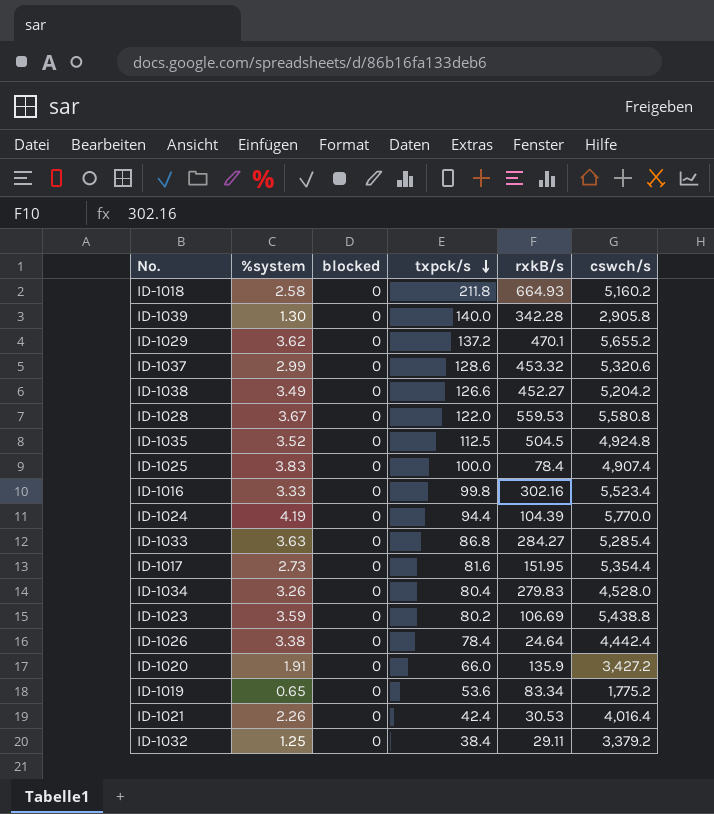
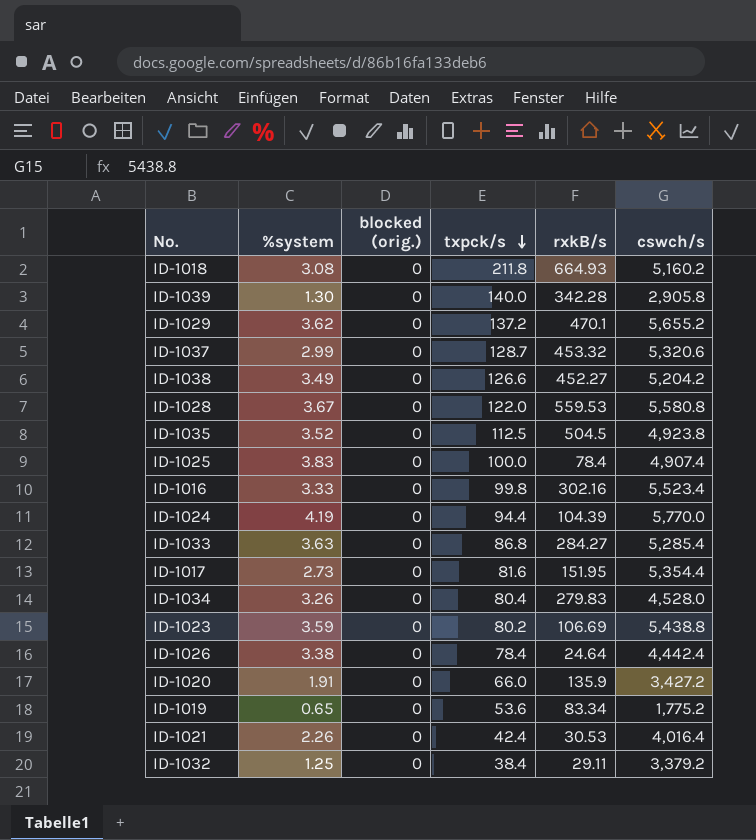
column name: blocked -> blocked (orig.)
ID-1018 | %system: 2.58 -> 3.08
ID-1037 | txpck/s: 128.6 -> 128.7
ID-1035 | cswch/s: 4,924.8 -> 4,923.8

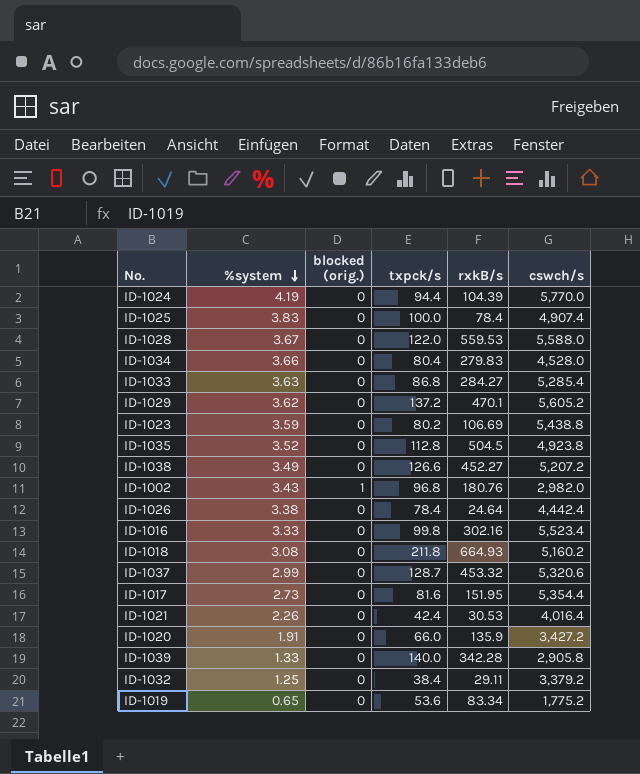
row order: txpck/s descending -> %system descending
ID-1028 | cswch/s: 5,580.8 -> 5,588.0
ID-1034 | %system: 3.26 -> 3.66
ID-1029 | cswch/s: 5,655.2 -> 5,605.2
ID-1035 | txpck/s: 112.5 -> 112.8
ID-1038 | cswch/s: 5,204.2 -> 5,207.2
row ID-1002: none -> 3.43 | 1 | 96.8 | 180.76 | 2,982.0
ID-1039 | %system: 1.30 -> 1.33

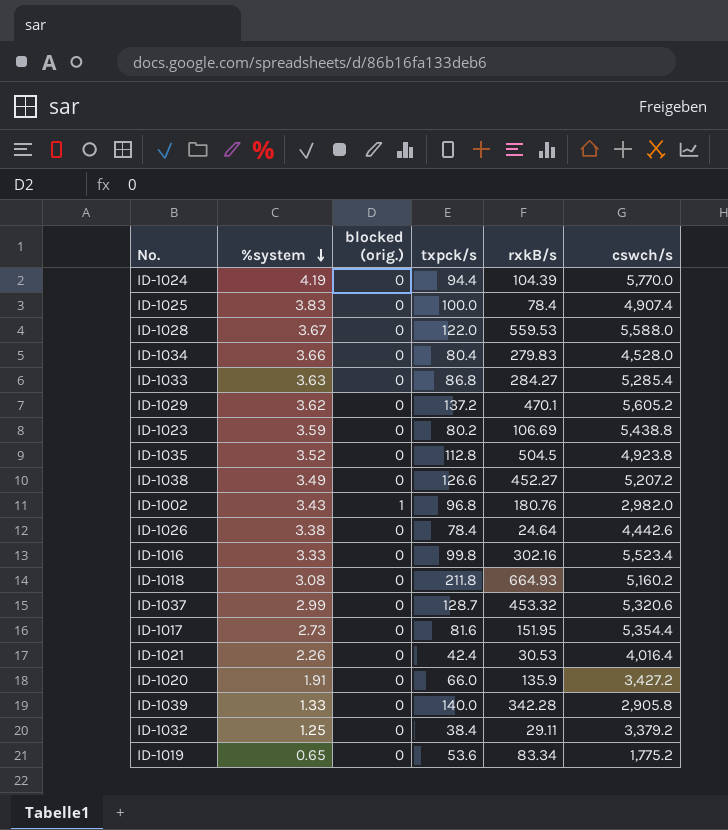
ID-1026 | cswch/s: 4,442.4 -> 4,442.6

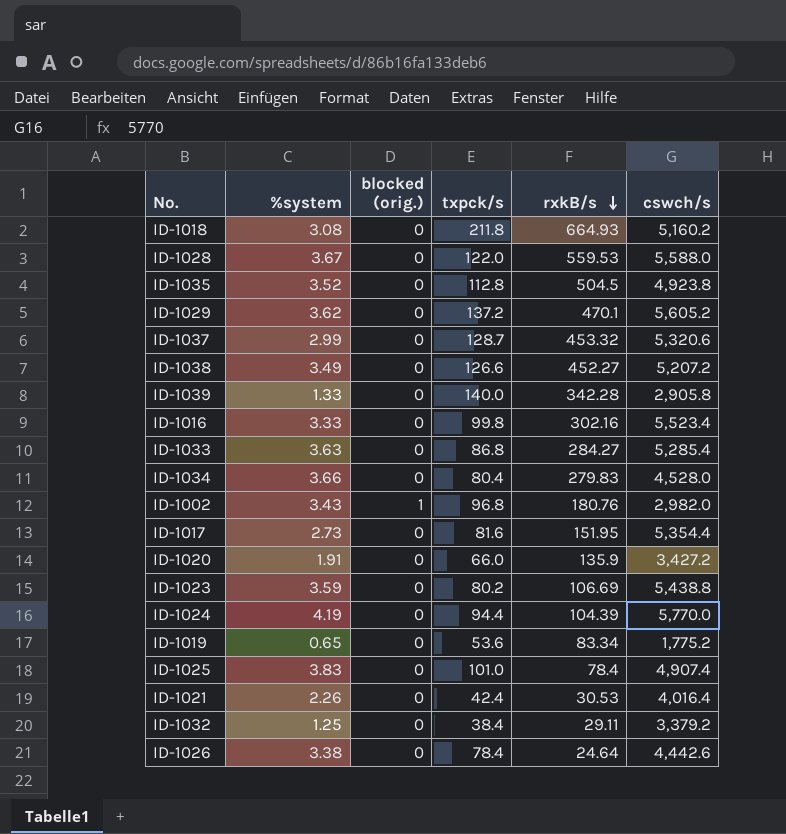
row order: %system descending -> rxkB/s descending
ID-1025 | txpck/s: 100.0 -> 101.0

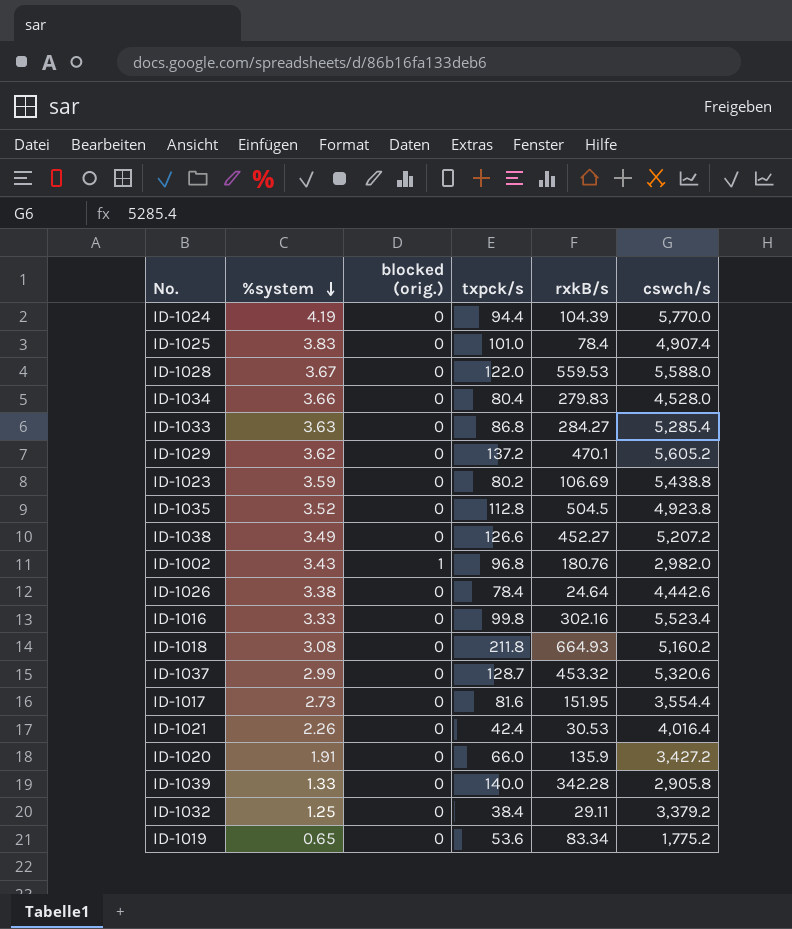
row order: rxkB/s descending -> %system descending
ID-1017 | cswch/s: 5,354.4 -> 3,554.4

